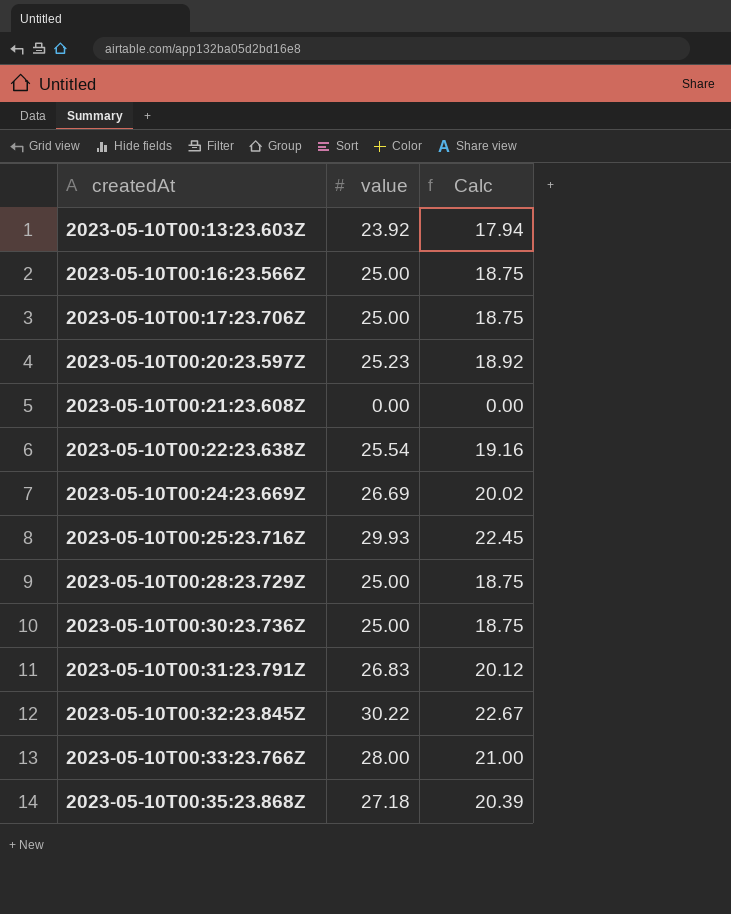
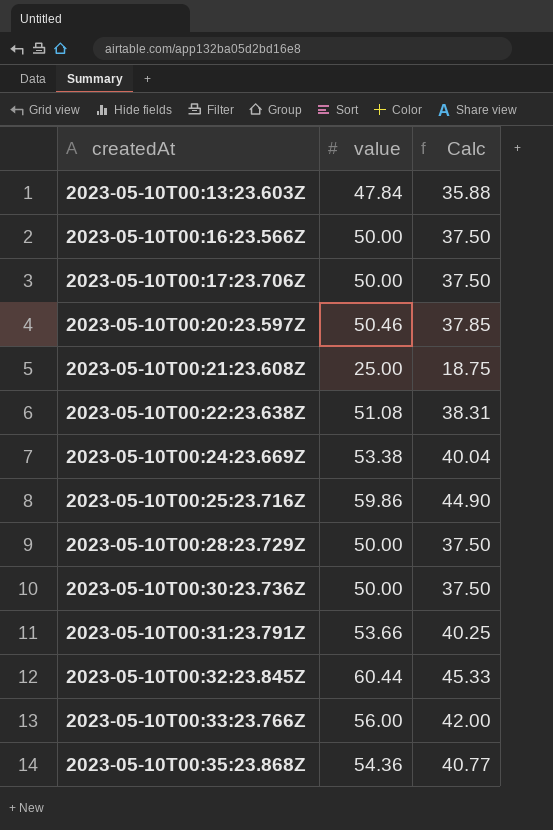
2023-05-10T00:13:23.603Z | value: 23.92 -> 47.84
2023-05-10T00:13:23.603Z | Calc: 17.94 -> 35.88
2023-05-10T00:16:23.566Z | value: 25.00 -> 50.00
2023-05-10T00:16:23.566Z | Calc: 18.75 -> 37.50
2023-05-10T00:17:23.706Z | value: 25.00 -> 50.00
2023-05-10T00:17:23.706Z | Calc: 18.75 -> 37.50
2023-05-10T00:20:23.597Z | value: 25.23 -> 50.46
2023-05-10T00:20:23.597Z | Calc: 18.92 -> 37.85
2023-05-10T00:21:23.608Z | value: 0.00 -> 25.00
2023-05-10T00:21:23.608Z | Calc: 0.00 -> 18.75
2023-05-10T00:22:23.638Z | value: 25.54 -> 51.08
2023-05-10T00:22:23.638Z | Calc: 19.16 -> 38.31
2023-05-10T00:24:23.669Z | value: 26.69 -> 53.38
2023-05-10T00:24:23.669Z | Calc: 20.02 -> 40.04
2023-05-10T00:25:23.716Z | value: 29.93 -> 59.86
2023-05-10T00:25:23.716Z | Calc: 22.45 -> 44.90
2023-05-10T00:28:23.729Z | value: 25.00 -> 50.00
2023-05-10T00:28:23.729Z | Calc: 18.75 -> 37.50
2023-05-10T00:30:23.736Z | value: 25.00 -> 50.00
2023-05-10T00:30:23.736Z | Calc: 18.75 -> 37.50
2023-05-10T00:31:23.791Z | value: 26.83 -> 53.66
2023-05-10T00:31:23.791Z | Calc: 20.12 -> 40.25
2023-05-10T00:32:23.845Z | value: 30.22 -> 60.44
2023-05-10T00:32:23.845Z | Calc: 22.67 -> 45.33
2023-05-10T00:33:23.766Z | value: 28.00 -> 56.00
2023-05-10T00:33:23.766Z | Calc: 21.00 -> 42.00
2023-05-10T00:35:23.868Z | value: 27.18 -> 54.36
2023-05-10T00:35:23.868Z | Calc: 20.39 -> 40.77

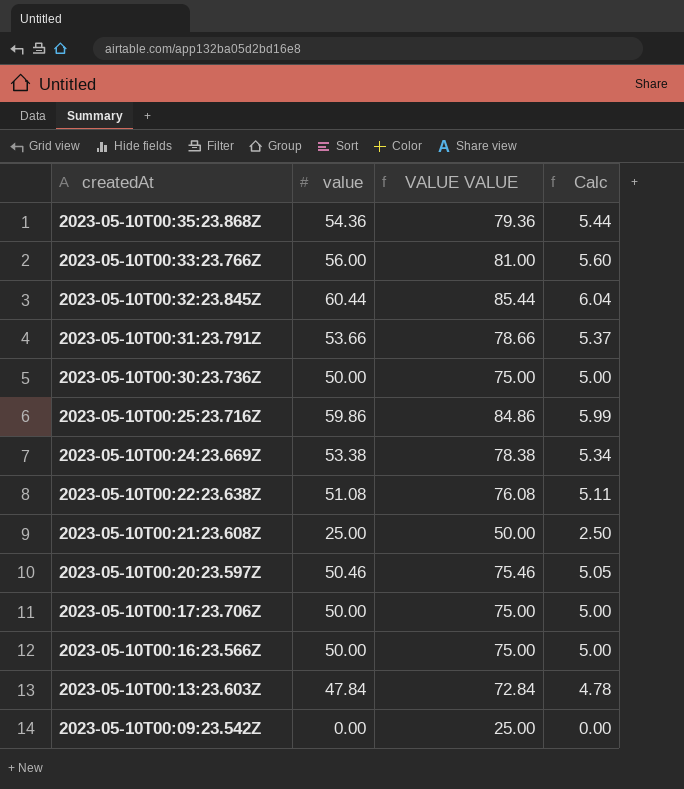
row order: createdAt ascending -> createdAt descending
column VALUE VALUE | formula: none -> [value] + 25
column Calc | formula: [value] * 0.75 -> [value] * 0.1
row 2023-05-10T00:28:23.729Z: 50.00 | 37.50 -> none
row 2023-05-10T00:09:23.542Z: none -> 0.00 | 25.00 | 0.00

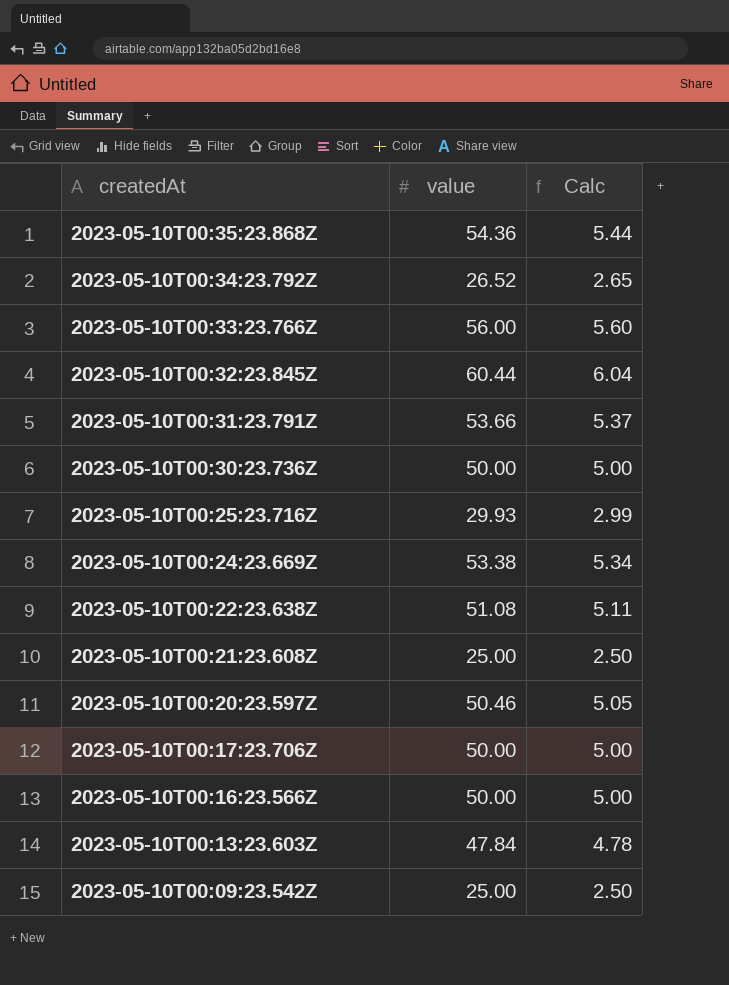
column VALUE VALUE | formula: [value] + 25 -> none
row 2023-05-10T00:34:23.792Z: none -> 26.52 | 2.65
2023-05-10T00:25:23.716Z | value: 59.86 -> 29.93
2023-05-10T00:25:23.716Z | Calc: 5.99 -> 2.99
2023-05-10T00:09:23.542Z | value: 0.00 -> 25.00
2023-05-10T00:09:23.542Z | Calc: 0.00 -> 2.50

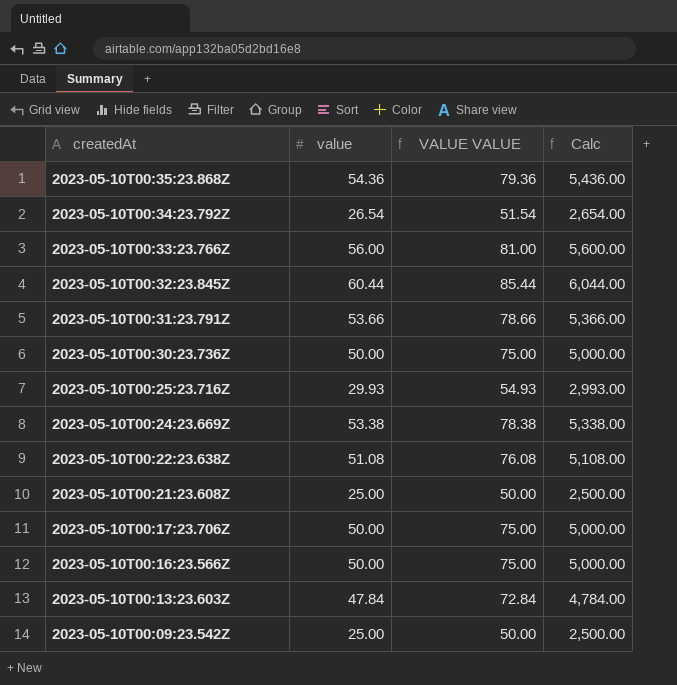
column VALUE VALUE | formula: none -> [value] + 25
column Calc | formula: [value] * 0.1 -> [value] * 100
row 2023-05-10T00:20:23.597Z: 50.46 | 5.05 -> none
2023-05-10T00:34:23.792Z | value: 26.52 -> 26.54

